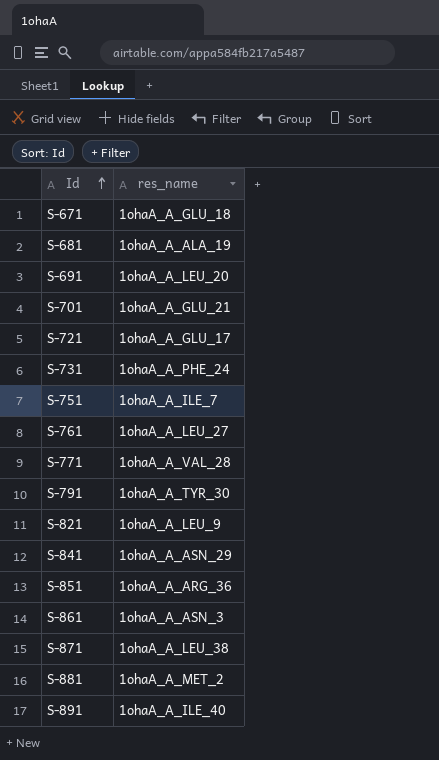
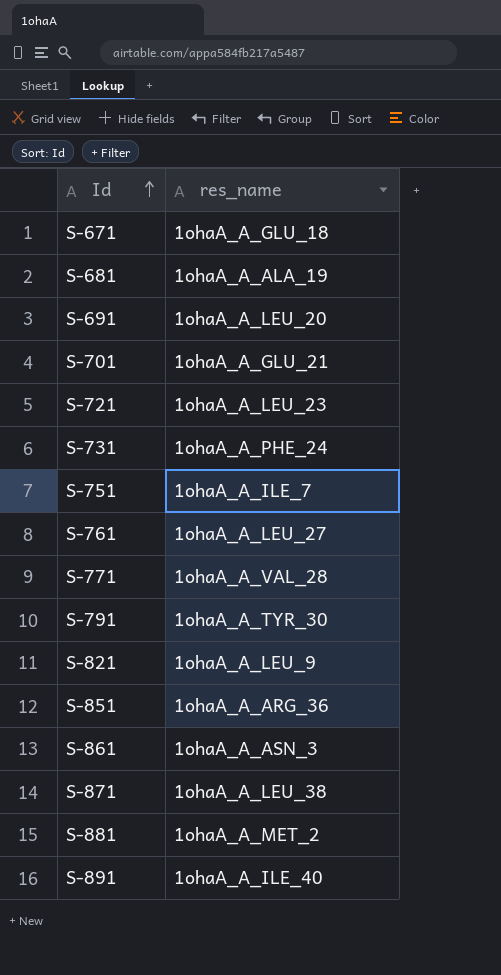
row S-841: 1ohaA_A_ASN_29 -> none
S-721 | res_name: 1ohaA_A_GLU_17 -> 1ohaA_A_LEU_23

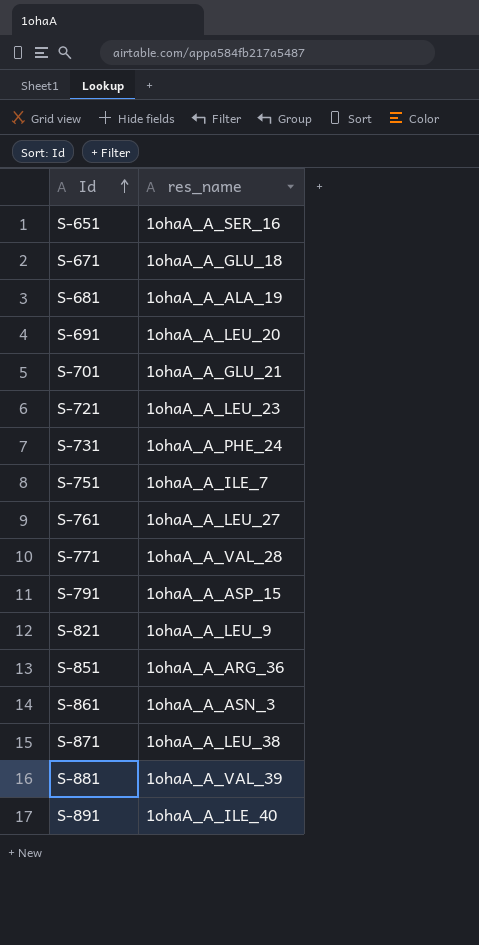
row S-651: none -> 1ohaA_A_SER_16
S-791 | res_name: 1ohaA_A_TYR_30 -> 1ohaA_A_ASP_15
S-881 | res_name: 1ohaA_A_MET_2 -> 1ohaA_A_VAL_39

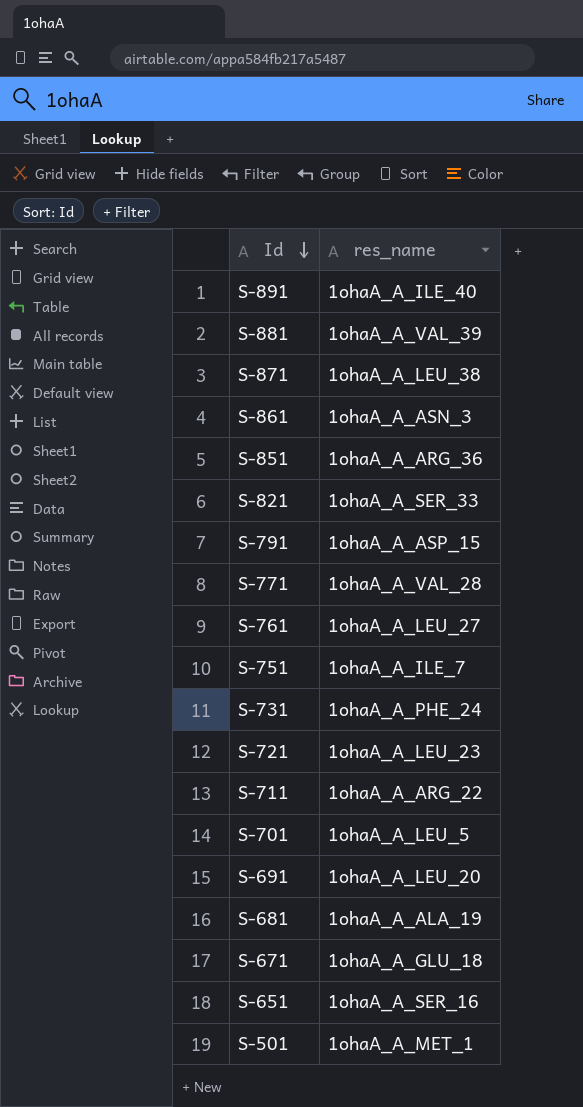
row order: Id ascending -> Id descending
S-821 | res_name: 1ohaA_A_LEU_9 -> 1ohaA_A_SER_33
row S-711: none -> 1ohaA_A_ARG_22
S-701 | res_name: 1ohaA_A_GLU_21 -> 1ohaA_A_LEU_5
row S-501: none -> 1ohaA_A_MET_1

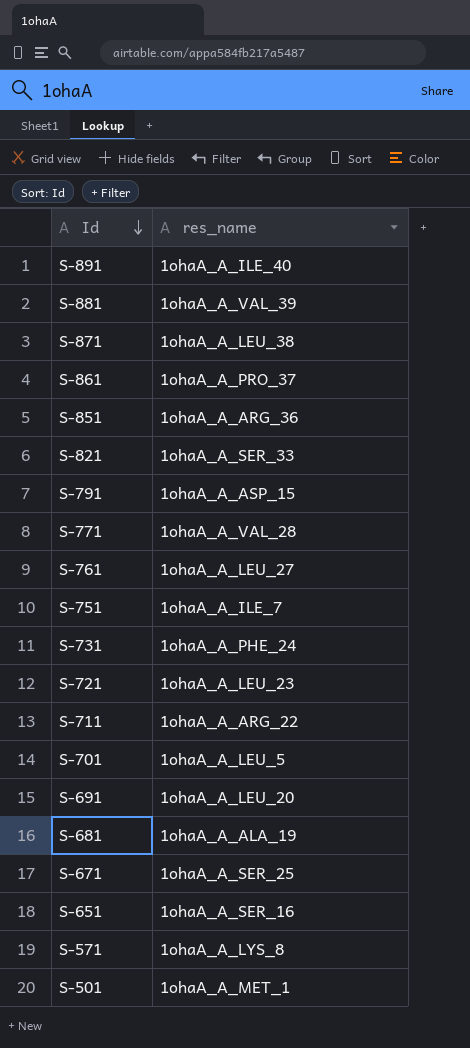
S-861 | res_name: 1ohaA_A_ASN_3 -> 1ohaA_A_PRO_37
S-671 | res_name: 1ohaA_A_GLU_18 -> 1ohaA_A_SER_25
row S-571: none -> 1ohaA_A_LYS_8

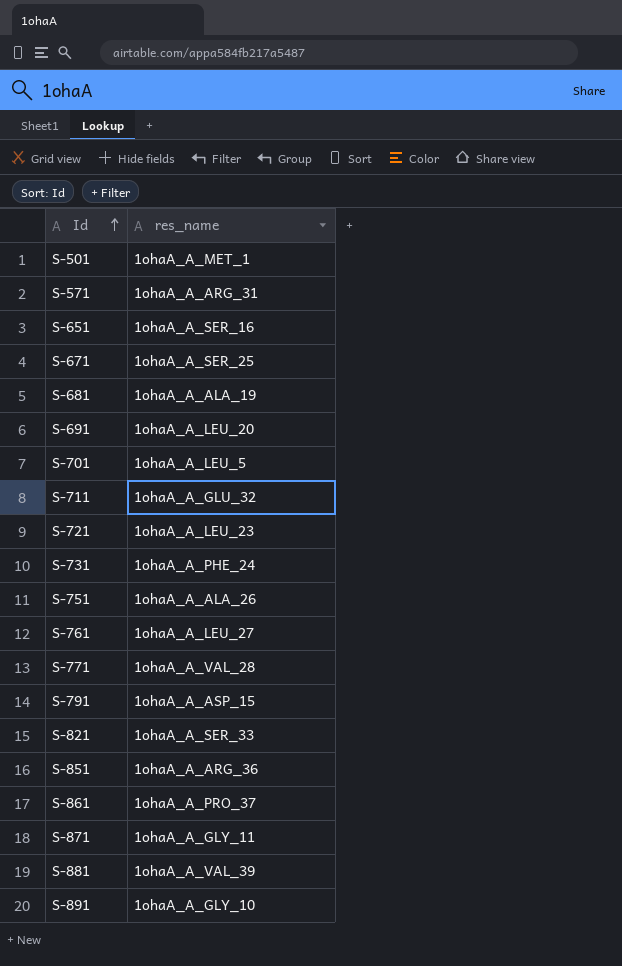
row order: Id descending -> Id ascending
S-571 | res_name: 1ohaA_A_LYS_8 -> 1ohaA_A_ARG_31
S-711 | res_name: 1ohaA_A_ARG_22 -> 1ohaA_A_GLU_32
S-751 | res_name: 1ohaA_A_ILE_7 -> 1ohaA_A_ALA_26
S-871 | res_name: 1ohaA_A_LEU_38 -> 1ohaA_A_GLY_11
S-891 | res_name: 1ohaA_A_ILE_40 -> 1ohaA_A_GLY_10

